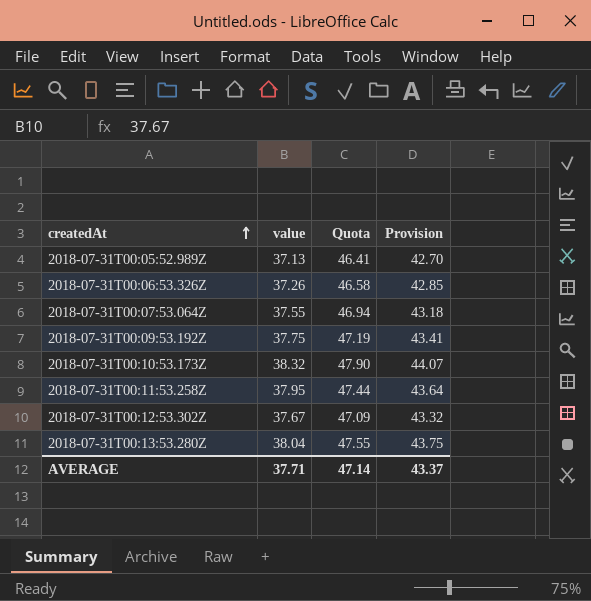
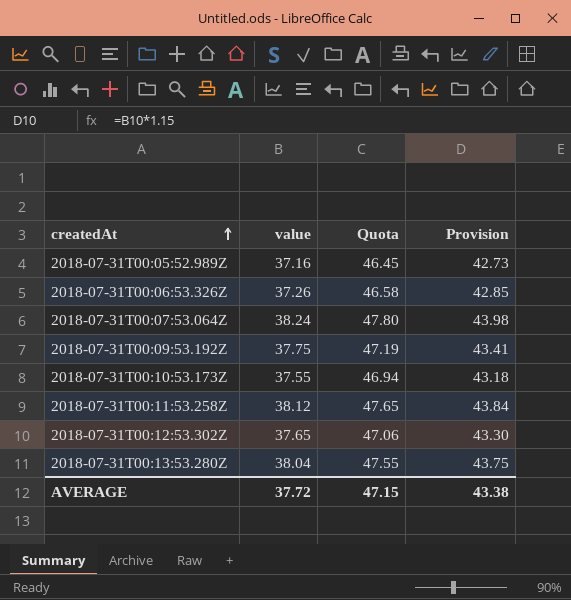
2018-07-31T00:05:52.989Z | value: 37.13 -> 37.16
2018-07-31T00:05:52.989Z | Quota: 46.41 -> 46.45
2018-07-31T00:05:52.989Z | Provision: 42.70 -> 42.73
2018-07-31T00:07:53.064Z | value: 37.55 -> 38.24
2018-07-31T00:07:53.064Z | Quota: 46.94 -> 47.80
2018-07-31T00:07:53.064Z | Provision: 43.18 -> 43.98
2018-07-31T00:10:53.173Z | value: 38.32 -> 37.55
2018-07-31T00:10:53.173Z | Quota: 47.90 -> 46.94
2018-07-31T00:10:53.173Z | Provision: 44.07 -> 43.18
2018-07-31T00:11:53.258Z | value: 37.95 -> 38.12
2018-07-31T00:11:53.258Z | Quota: 47.44 -> 47.65
2018-07-31T00:11:53.258Z | Provision: 43.64 -> 43.84
2018-07-31T00:12:53.302Z | value: 37.67 -> 37.65
2018-07-31T00:12:53.302Z | Quota: 47.09 -> 47.06
2018-07-31T00:12:53.302Z | Provision: 43.32 -> 43.30
AVERAGE | value: 37.71 -> 37.72
AVERAGE | Quota: 47.14 -> 47.15
AVERAGE | Provision: 43.37 -> 43.38

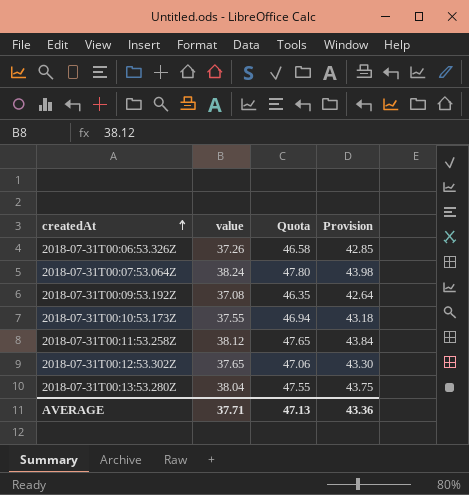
row 2018-07-31T00:05:52.989Z: 37.16 | 46.45 | 42.73 -> none
2018-07-31T00:09:53.192Z | value: 37.75 -> 37.08
2018-07-31T00:09:53.192Z | Quota: 47.19 -> 46.35
2018-07-31T00:09:53.192Z | Provision: 43.41 -> 42.64
AVERAGE | value: 37.72 -> 37.71
AVERAGE | Quota: 47.15 -> 47.13
AVERAGE | Provision: 43.38 -> 43.36

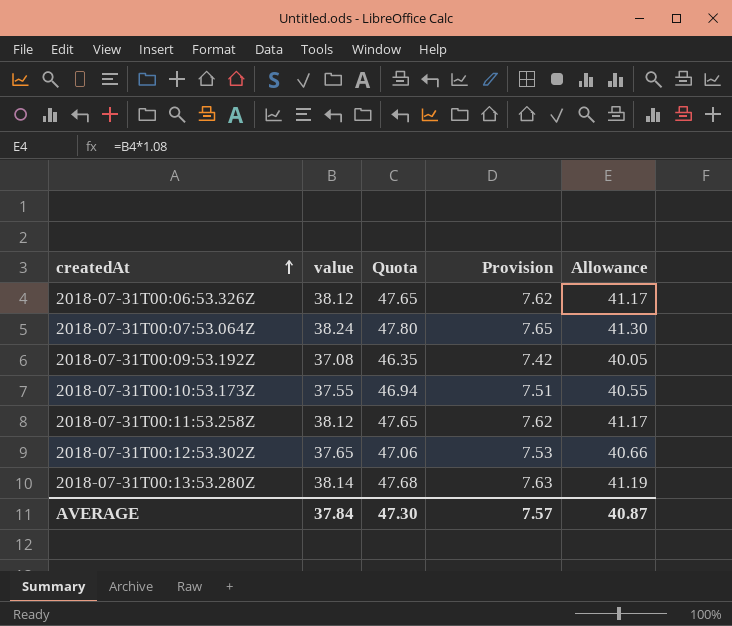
column Provision | formula: [value] * 1.15 -> [value] * 0.2
column Allowance | formula: none -> [value] * 1.08
2018-07-31T00:06:53.326Z | value: 37.26 -> 38.12
2018-07-31T00:06:53.326Z | Quota: 46.58 -> 47.65
2018-07-31T00:13:53.280Z | value: 38.04 -> 38.14
2018-07-31T00:13:53.280Z | Quota: 47.55 -> 47.68
AVERAGE | value: 37.71 -> 37.84
AVERAGE | Quota: 47.13 -> 47.30
AVERAGE | Provision: 43.36 -> 7.57

